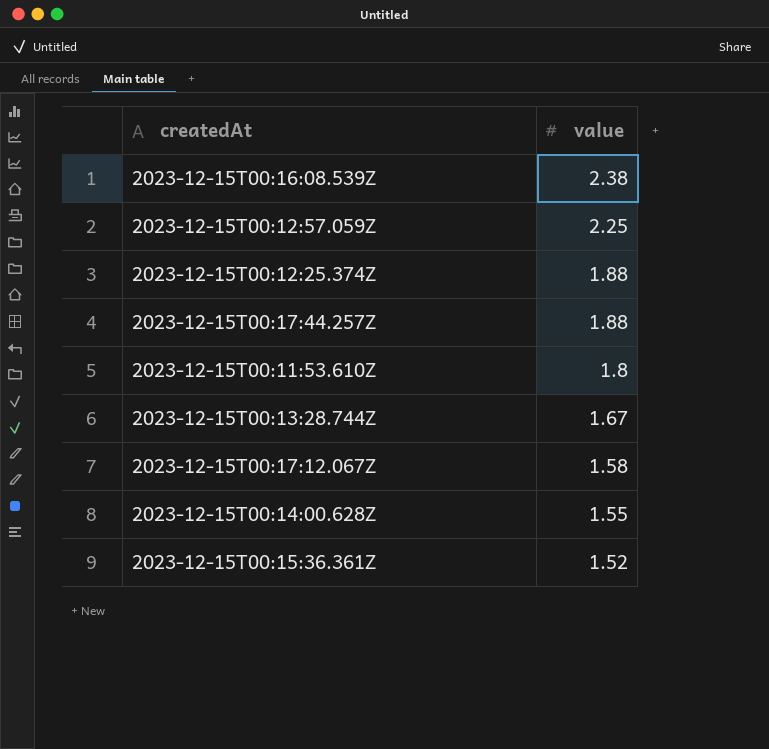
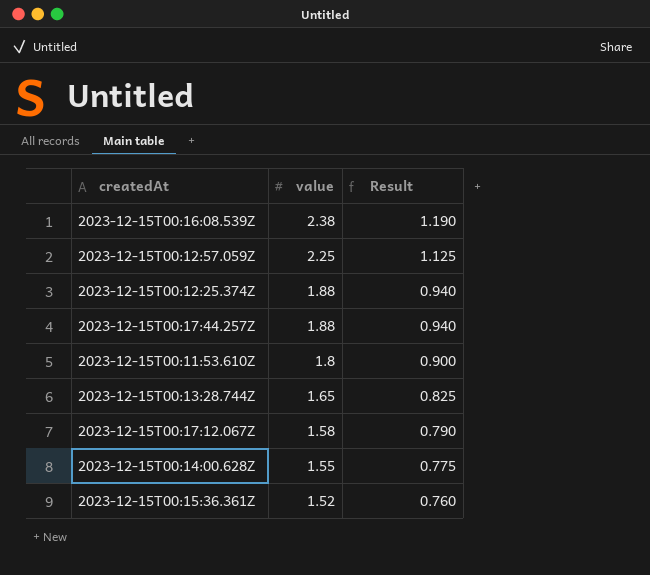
column Result | formula: none -> [value] * 0.5
2023-12-15T00:13:28.744Z | value: 1.67 -> 1.65

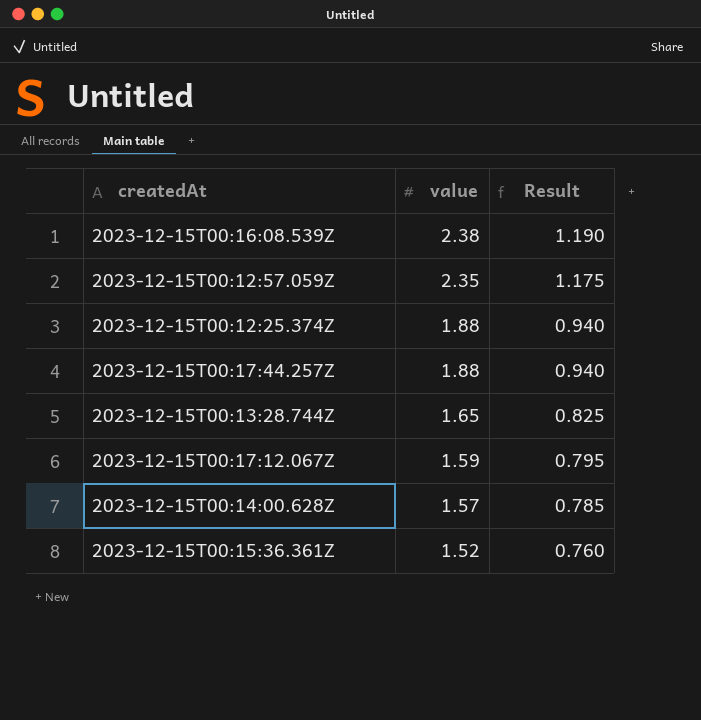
row 2023-12-15T00:11:53.610Z: 1.8 | 0.900 -> none
2023-12-15T00:12:57.059Z | value: 2.25 -> 2.35
2023-12-15T00:12:57.059Z | Result: 1.125 -> 1.175
2023-12-15T00:17:12.067Z | value: 1.58 -> 1.59
2023-12-15T00:17:12.067Z | Result: 0.790 -> 0.795
2023-12-15T00:14:00.628Z | value: 1.55 -> 1.57
2023-12-15T00:14:00.628Z | Result: 0.775 -> 0.785

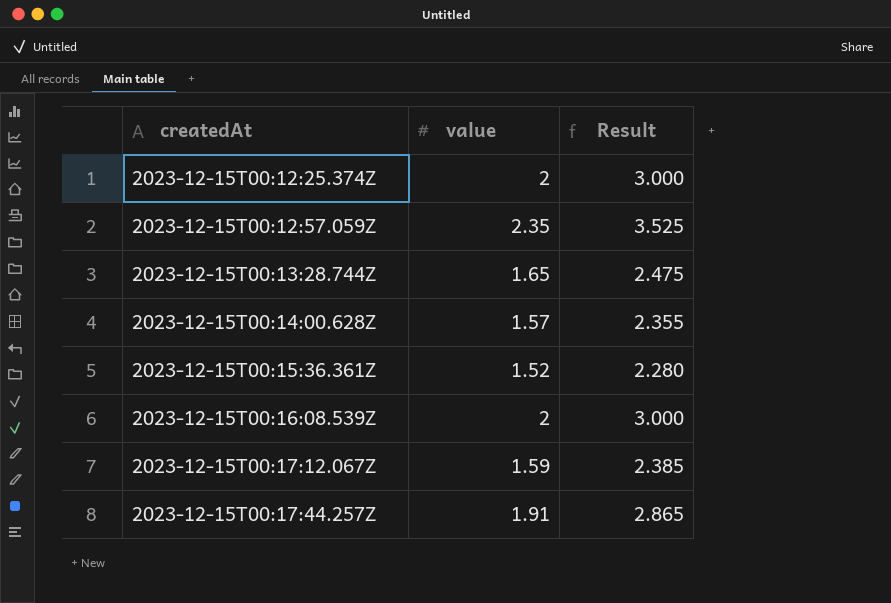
row order: value descending -> createdAt ascending
column Result | formula: [value] * 0.5 -> [value] * 1.5
2023-12-15T00:12:25.374Z | value: 1.88 -> 2
2023-12-15T00:16:08.539Z | value: 2.38 -> 2
2023-12-15T00:17:44.257Z | value: 1.88 -> 1.91

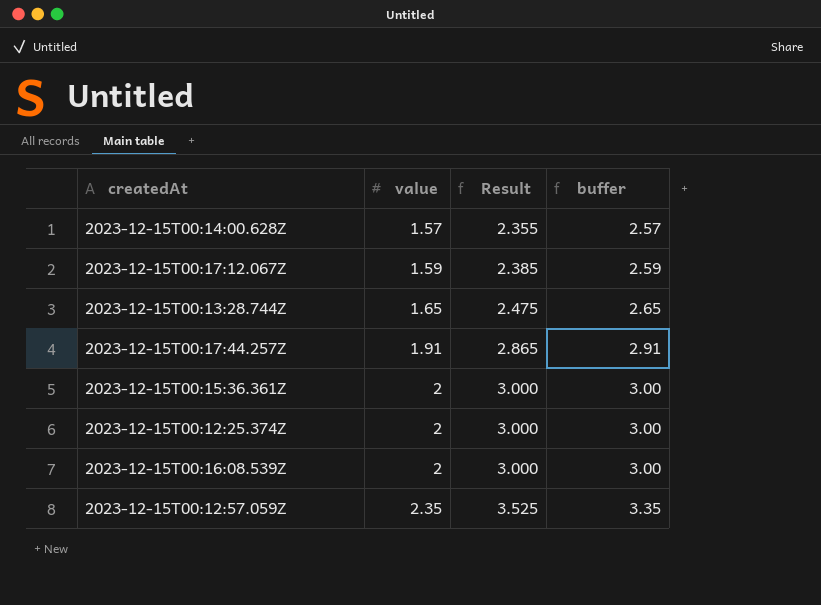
row order: createdAt ascending -> value ascending
column buffer | formula: none -> [value] + 1
2023-12-15T00:15:36.361Z | value: 1.52 -> 2
2023-12-15T00:15:36.361Z | Result: 2.280 -> 3.000

